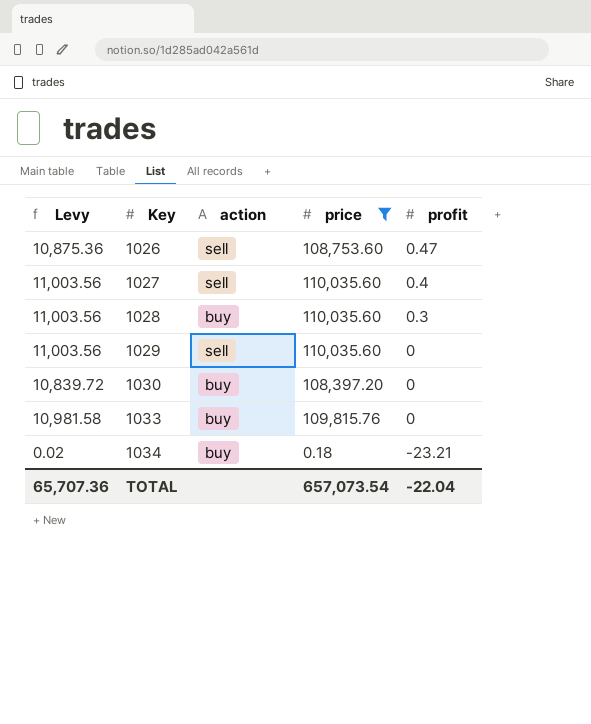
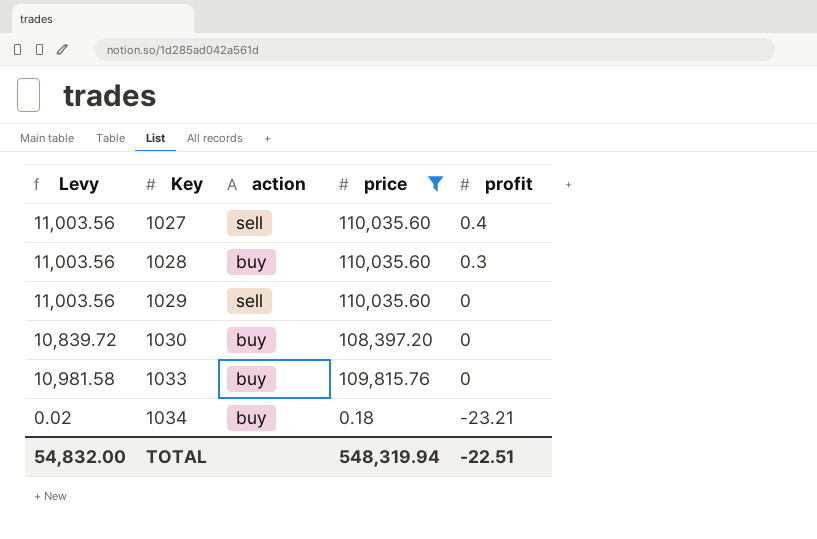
row 1026: 10,875.36 | sell | 108,753.60 | 0.47 -> none
TOTAL | Levy: 65,707.36 -> 54,832.00
TOTAL | price: 657,073.54 -> 548,319.94
TOTAL | profit: -22.04 -> -22.51

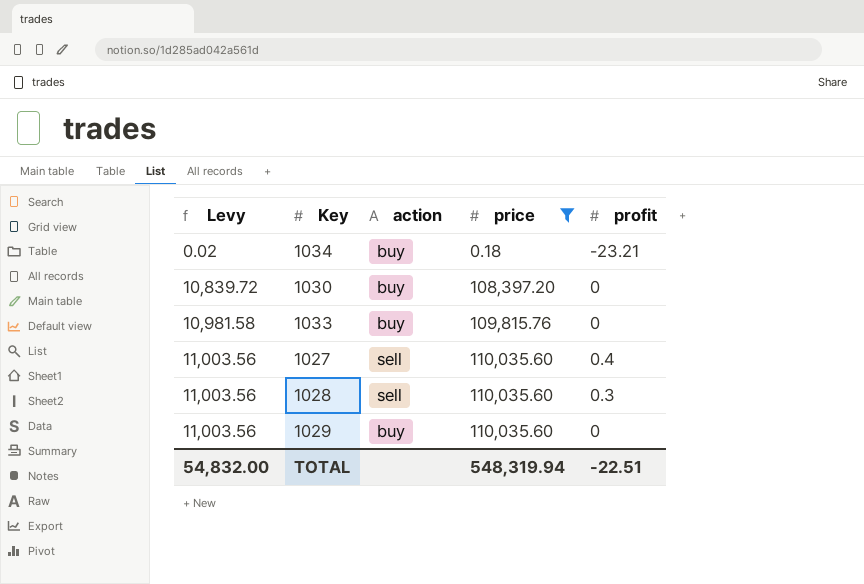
row order: Key ascending -> Levy ascending
1028 | action: buy -> sell
1029 | action: sell -> buy

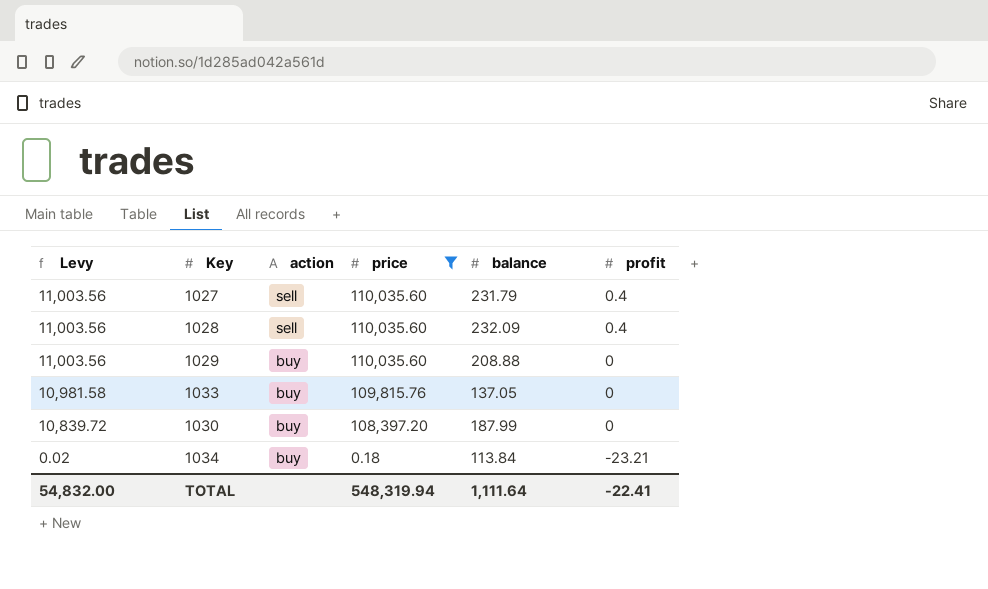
row order: Levy ascending -> Levy descending
column balance | position: none -> 5
1028 | profit: 0.3 -> 0.4
TOTAL | profit: -22.51 -> -22.41

